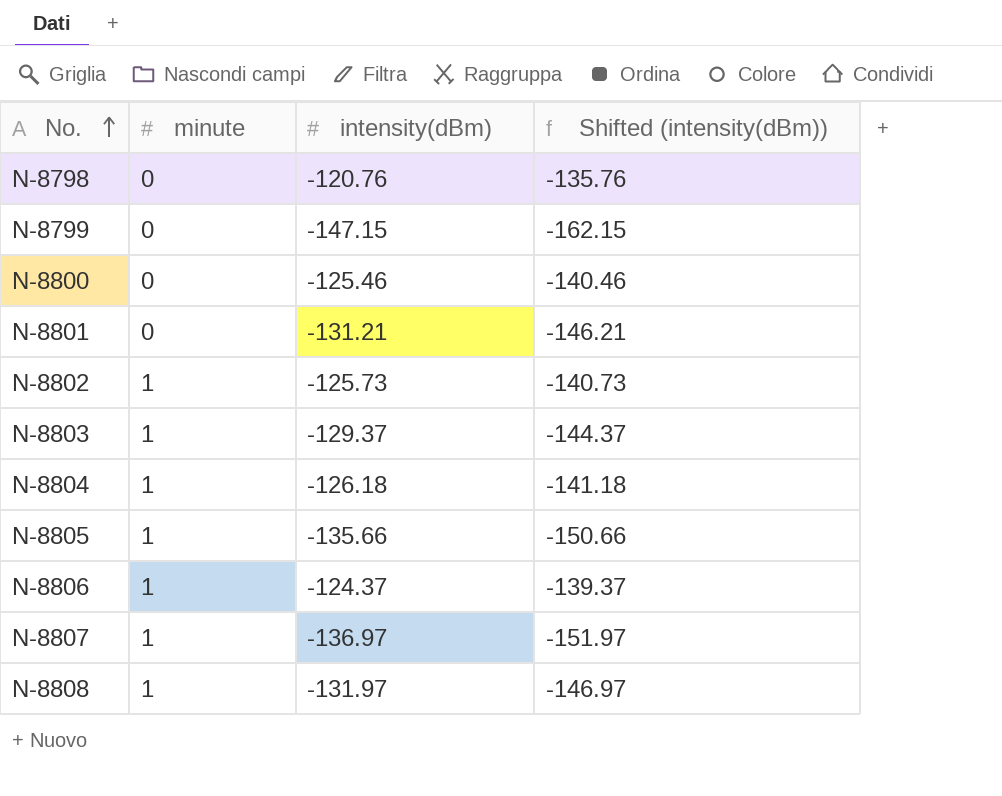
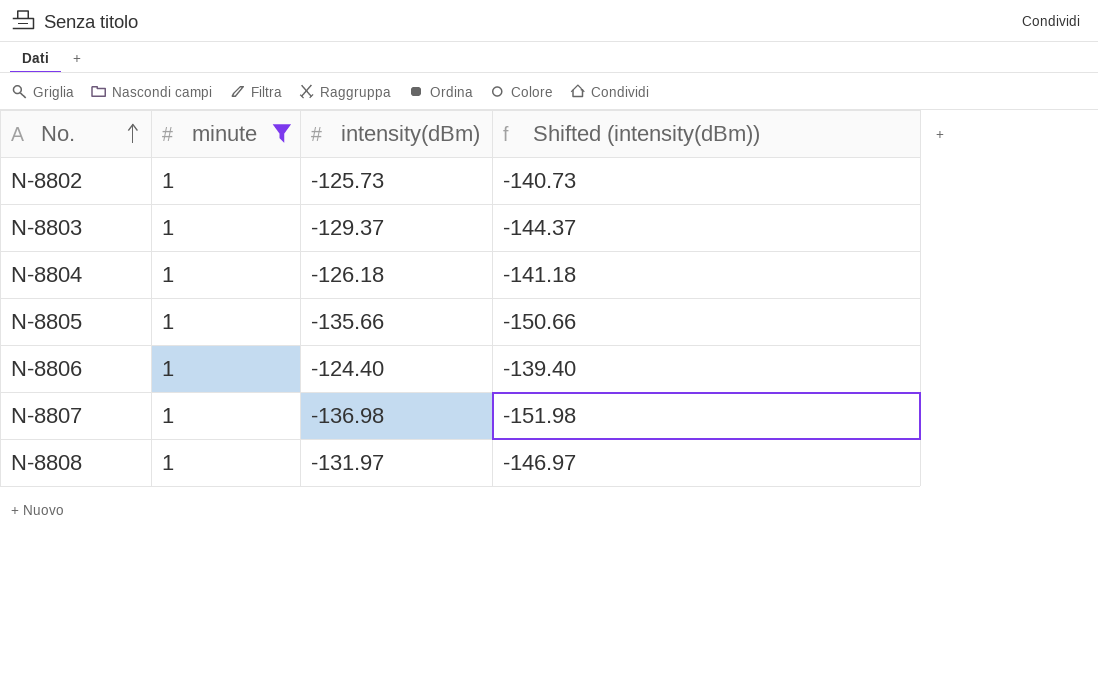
filter: none -> minute = 1
N-8806 | intensity(dBm): -124.37 -> -124.40
N-8806 | Shifted (intensity(dBm)): -139.37 -> -139.40
N-8807 | intensity(dBm): -136.97 -> -136.98
N-8807 | Shifted (intensity(dBm)): -151.97 -> -151.98

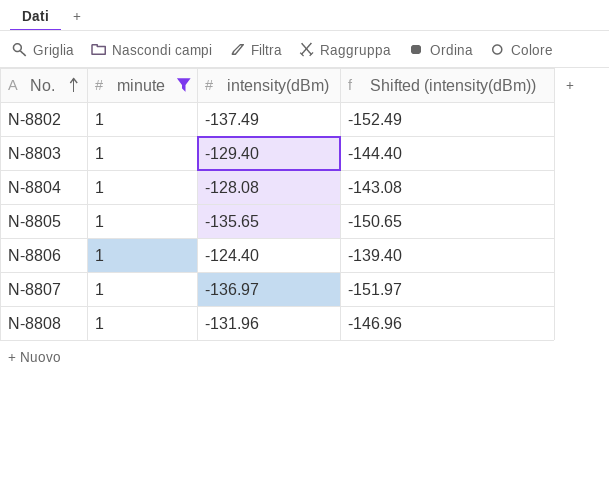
N-8802 | intensity(dBm): -125.73 -> -137.49
N-8802 | Shifted (intensity(dBm)): -140.73 -> -152.49
N-8803 | intensity(dBm): -129.37 -> -129.40
N-8803 | Shifted (intensity(dBm)): -144.37 -> -144.40
N-8804 | intensity(dBm): -126.18 -> -128.08
N-8804 | Shifted (intensity(dBm)): -141.18 -> -143.08
N-8805 | intensity(dBm): -135.66 -> -135.65
N-8805 | Shifted (intensity(dBm)): -150.66 -> -150.65
N-8807 | intensity(dBm): -136.98 -> -136.97
N-8807 | Shifted (intensity(dBm)): -151.98 -> -151.97
N-8808 | intensity(dBm): -131.97 -> -131.96
N-8808 | Shifted (intensity(dBm)): -146.97 -> -146.96

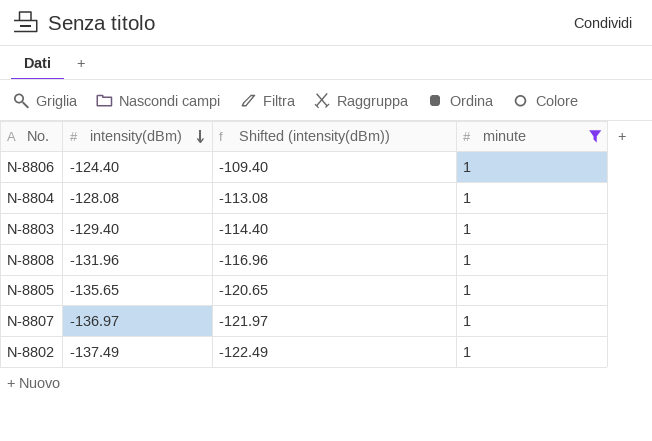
row order: No. ascending -> intensity(dBm) descending
column Shifted (intensity(dBm)) | formula: [intensity(dBm)] - 15 -> [intensity(dBm)] + 15
column minute | position: 2 -> 4

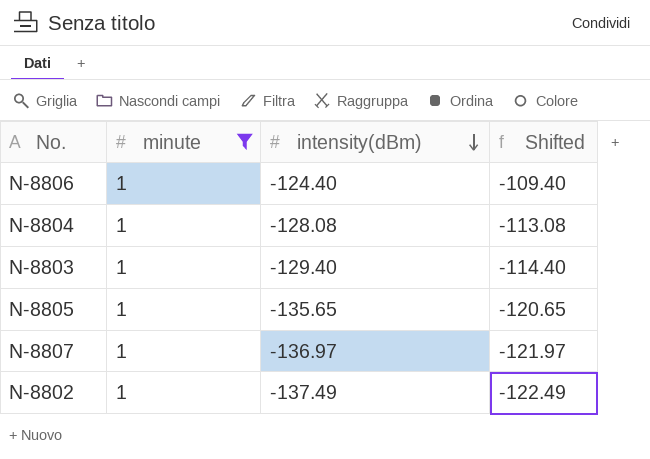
column minute | position: 4 -> 2
column name: Shifted (intensity(dBm)) -> Shifted
row N-8808: -131.96 | -116.96 | 1 -> none

